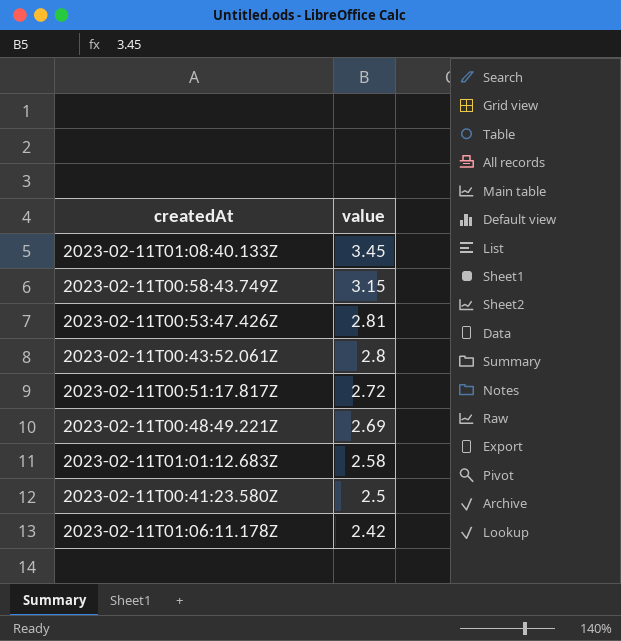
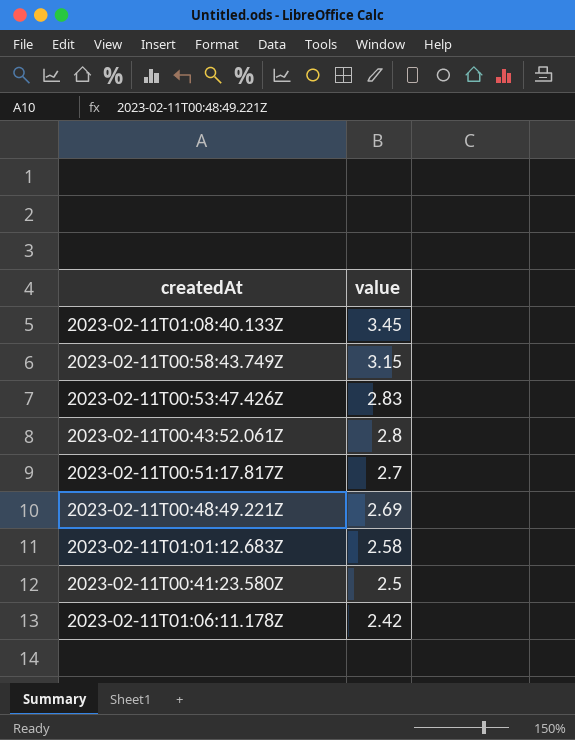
2023-02-11T00:53:47.426Z | value: 2.81 -> 2.83
2023-02-11T00:51:17.817Z | value: 2.72 -> 2.7

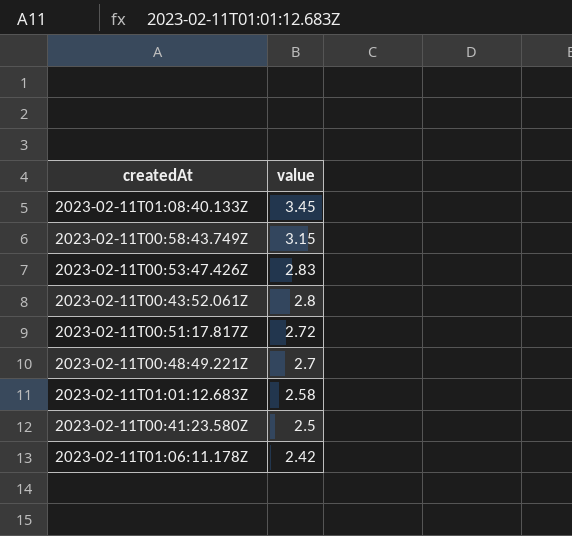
2023-02-11T00:51:17.817Z | value: 2.7 -> 2.72
2023-02-11T00:48:49.221Z | value: 2.69 -> 2.7

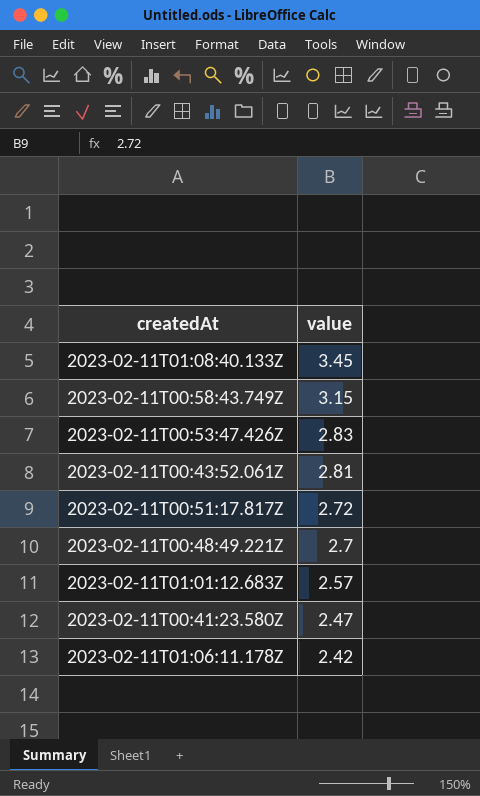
2023-02-11T00:43:52.061Z | value: 2.8 -> 2.81
2023-02-11T01:01:12.683Z | value: 2.58 -> 2.57
2023-02-11T00:41:23.580Z | value: 2.5 -> 2.47

